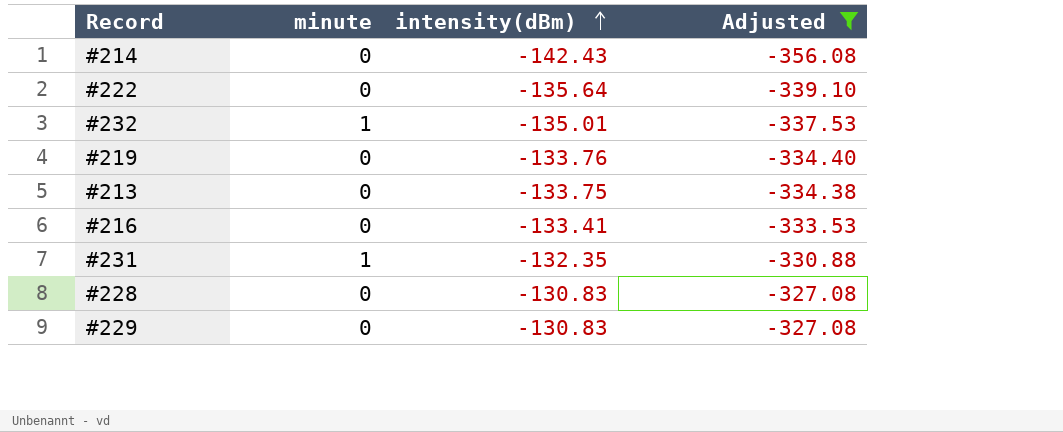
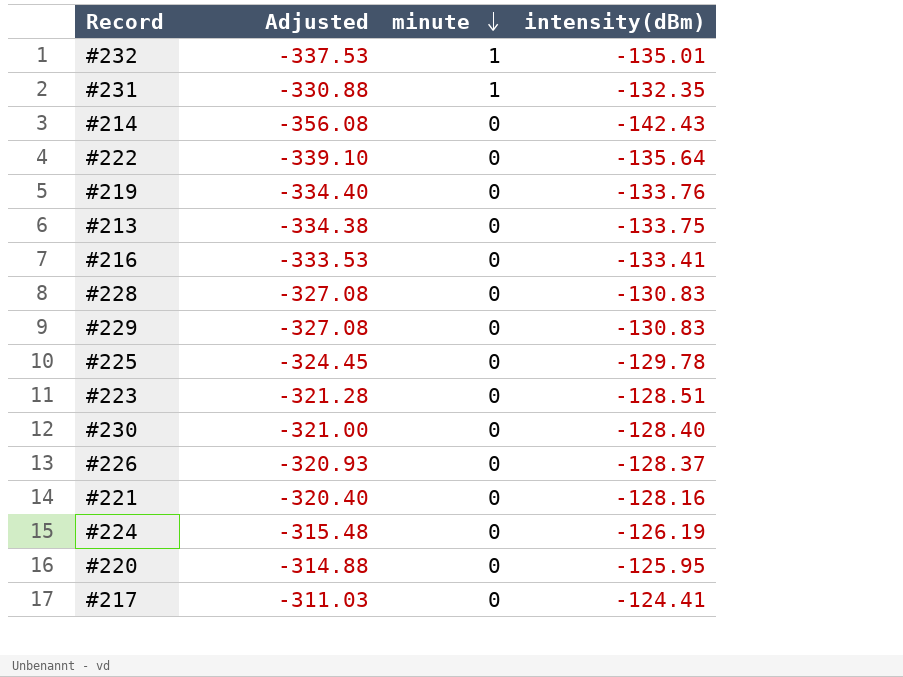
filter: Adjusted <= -327.08 -> none
row order: intensity(dBm) ascending -> minute descending
column Adjusted | position: 4 -> 2

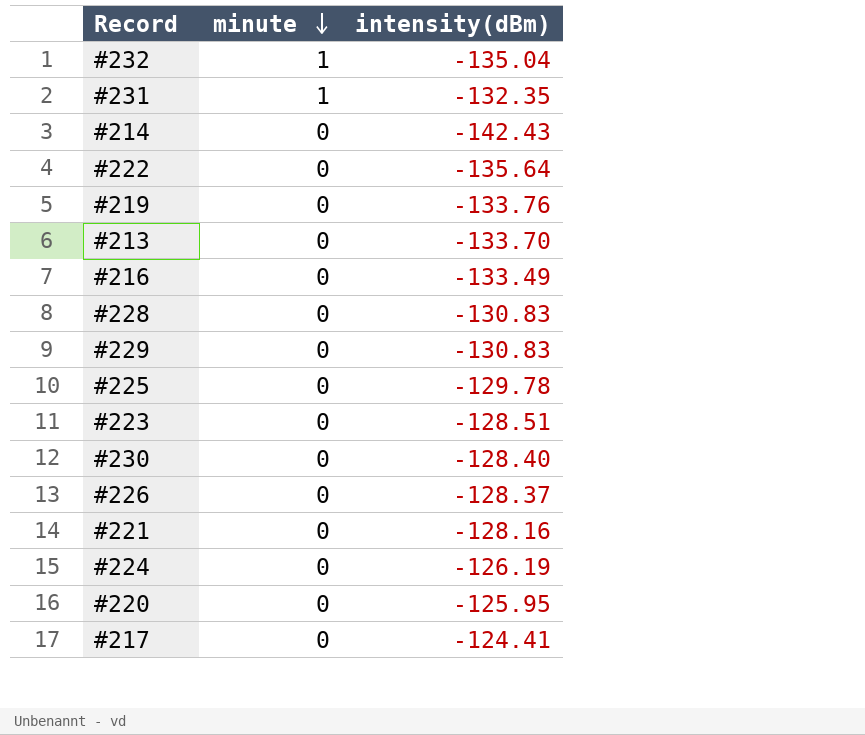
column Adjusted | formula: [intensity(dBm)] * 2.5 -> none
#232 | intensity(dBm): -135.01 -> -135.04
#213 | intensity(dBm): -133.75 -> -133.70
#216 | intensity(dBm): -133.41 -> -133.49

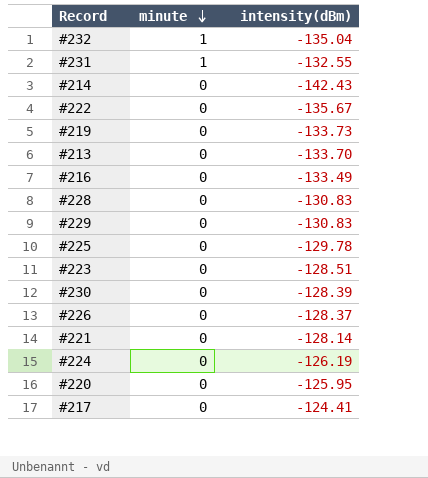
#231 | intensity(dBm): -132.35 -> -132.55
#222 | intensity(dBm): -135.64 -> -135.67
#219 | intensity(dBm): -133.76 -> -133.73
#230 | intensity(dBm): -128.40 -> -128.39
#221 | intensity(dBm): -128.16 -> -128.14

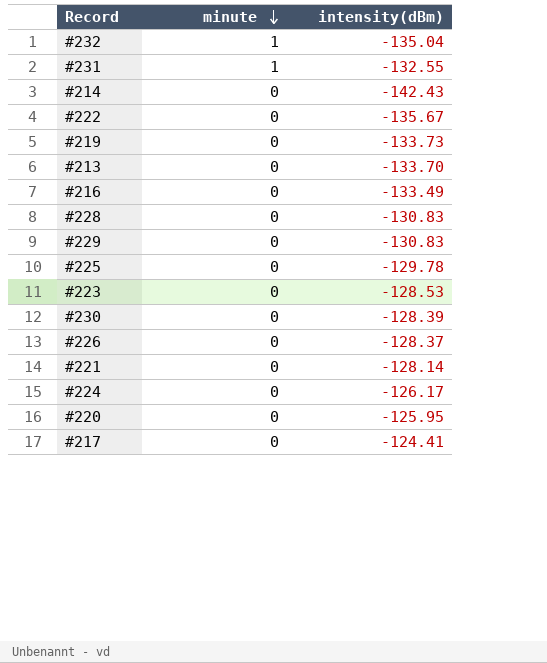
#223 | intensity(dBm): -128.51 -> -128.53
#224 | intensity(dBm): -126.19 -> -126.17

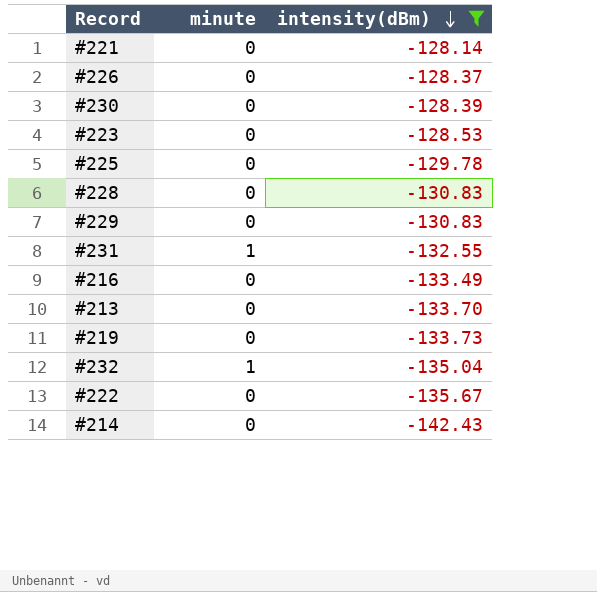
filter: none -> intensity(dBm) <= -128.14
row order: minute descending -> intensity(dBm) descending

